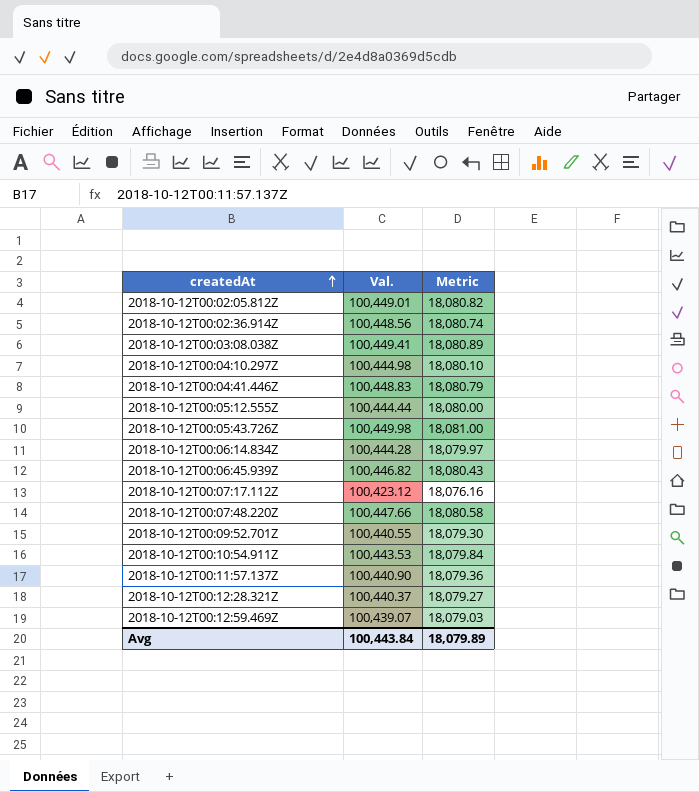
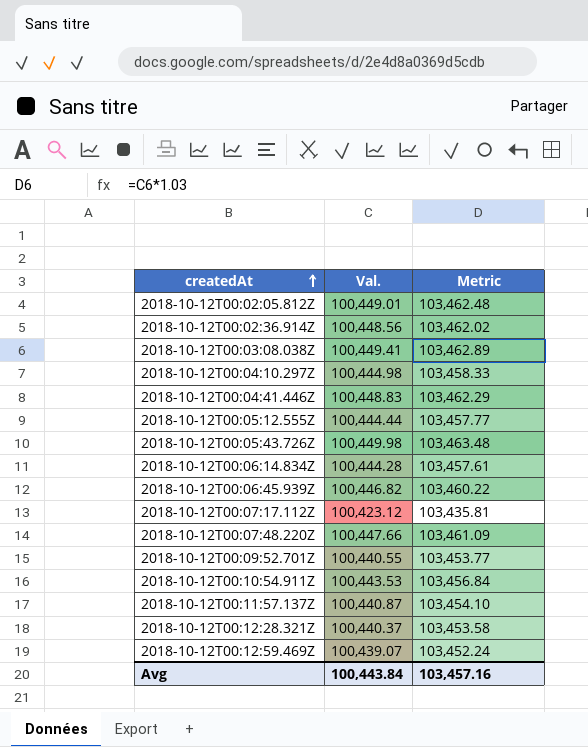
column Metric | formula: [Val.] * 0.18 -> [Val.] * 1.03
2018-10-12T00:11:57.137Z | Val.: 100,440.90 -> 100,440.87
Avg | Metric: 18,079.89 -> 103,457.16

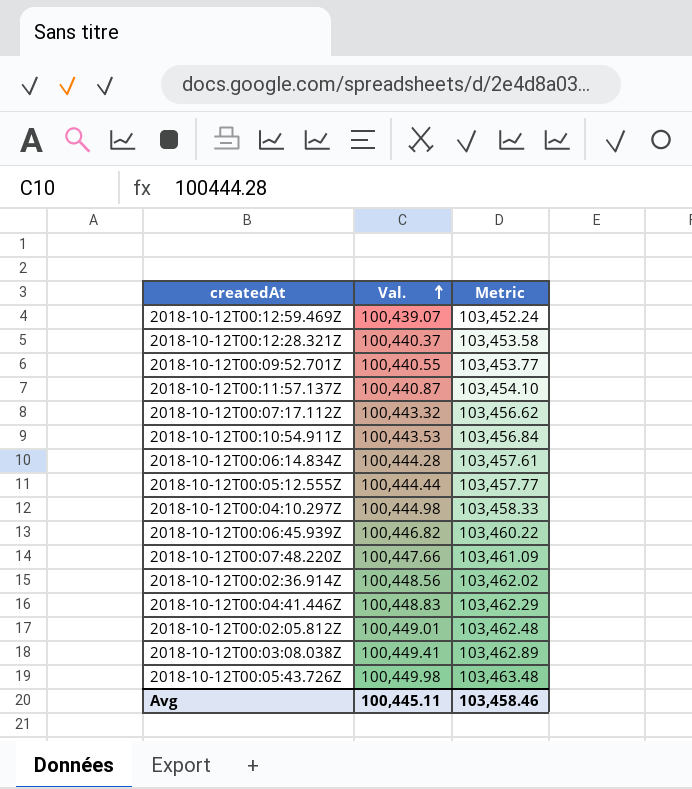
row order: createdAt ascending -> Val. ascending
2018-10-12T00:07:17.112Z | Val.: 100,423.12 -> 100,443.32
2018-10-12T00:07:17.112Z | Metric: 103,435.81 -> 103,456.62
Avg | Val.: 100,443.84 -> 100,445.11
Avg | Metric: 103,457.16 -> 103,458.46

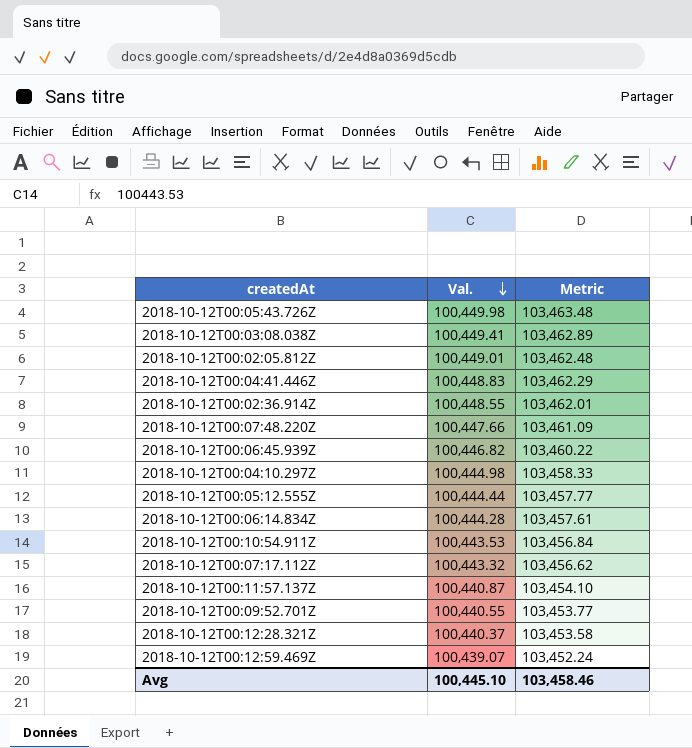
row order: Val. ascending -> Val. descending
2018-10-12T00:02:36.914Z | Val.: 100,448.56 -> 100,448.55
2018-10-12T00:02:36.914Z | Metric: 103,462.02 -> 103,462.01
Avg | Val.: 100,445.11 -> 100,445.10

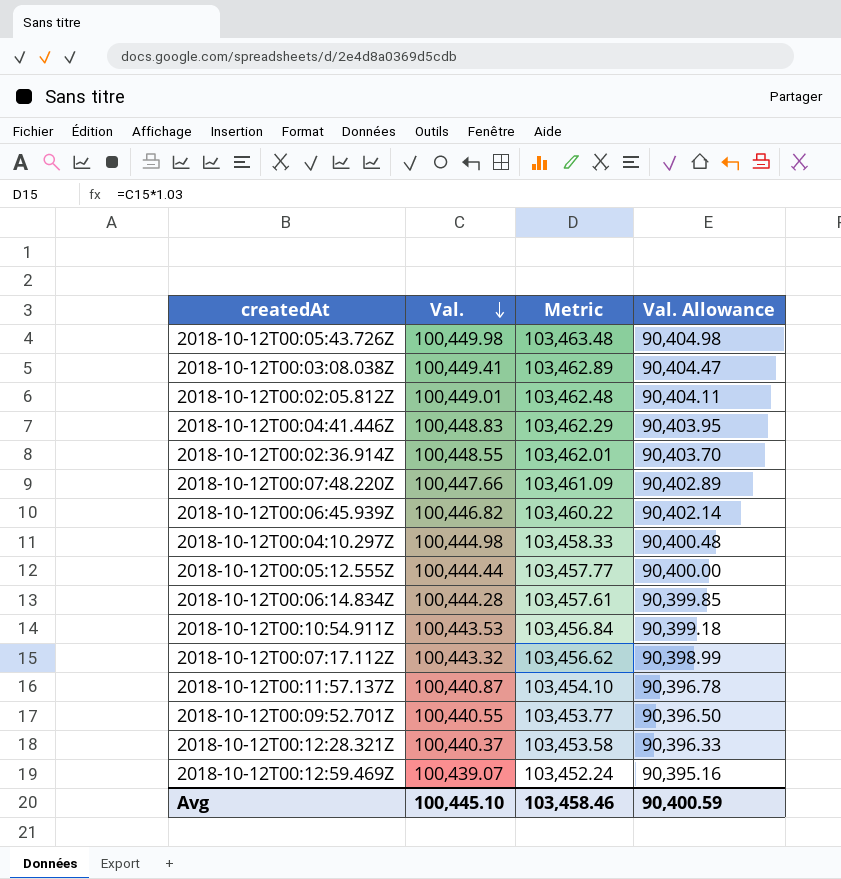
column Val. Allowance | formula: none -> [Val.] * 0.9

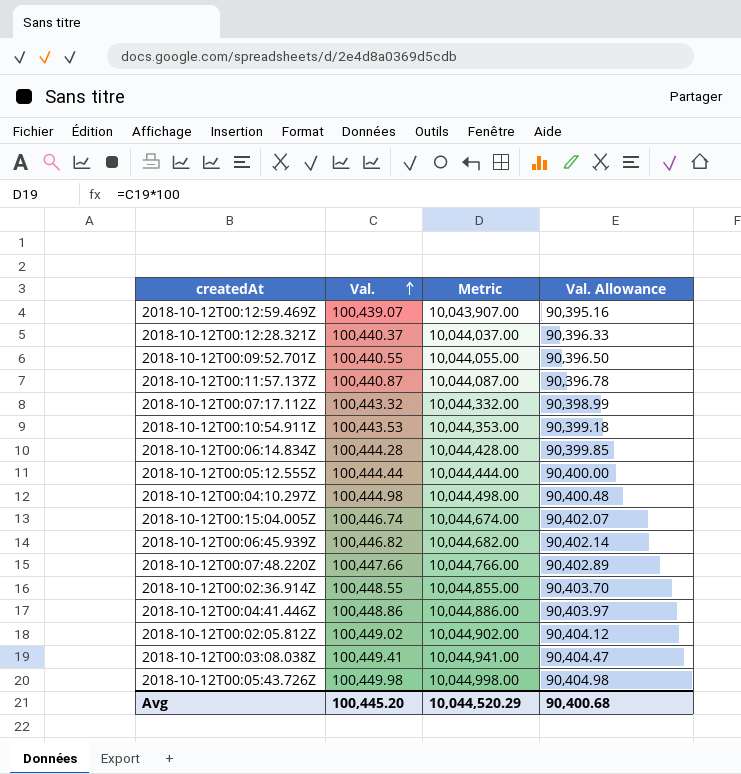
row order: Val. descending -> Val. ascending
column Metric | formula: [Val.] * 1.03 -> [Val.] * 100
row 2018-10-12T00:15:04.005Z: none -> 100,446.74 | 10,044,674.00 | 90,402.07
2018-10-12T00:04:41.446Z | Val.: 100,448.83 -> 100,448.86
2018-10-12T00:04:41.446Z | Val. Allowance: 90,403.95 -> 90,403.97
2018-10-12T00:02:05.812Z | Val.: 100,449.01 -> 100,449.02
2018-10-12T00:02:05.812Z | Val. Allowance: 90,404.11 -> 90,404.12
Avg | Val.: 100,445.10 -> 100,445.20
Avg | Metric: 103,458.46 -> 10,044,520.29
Avg | Val. Allowance: 90,400.59 -> 90,400.68

